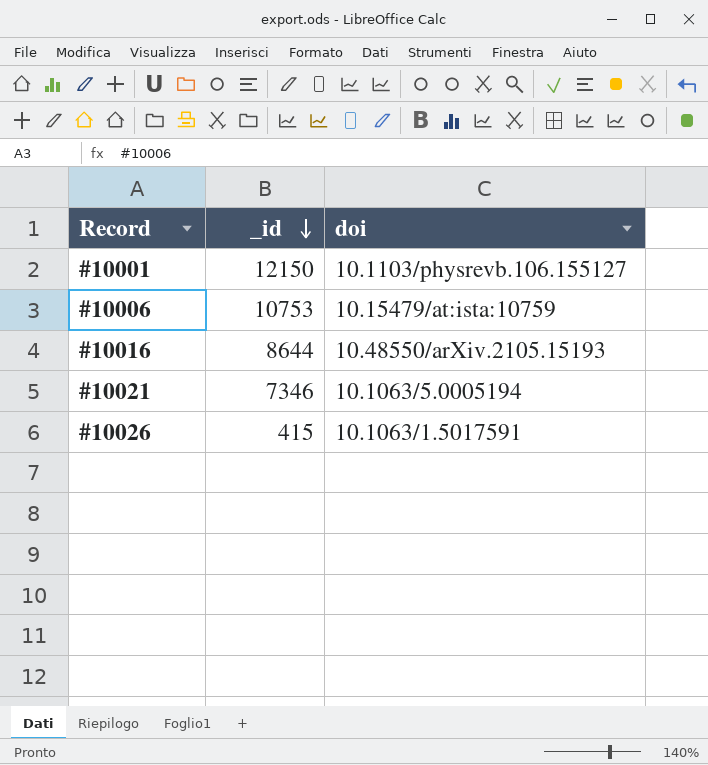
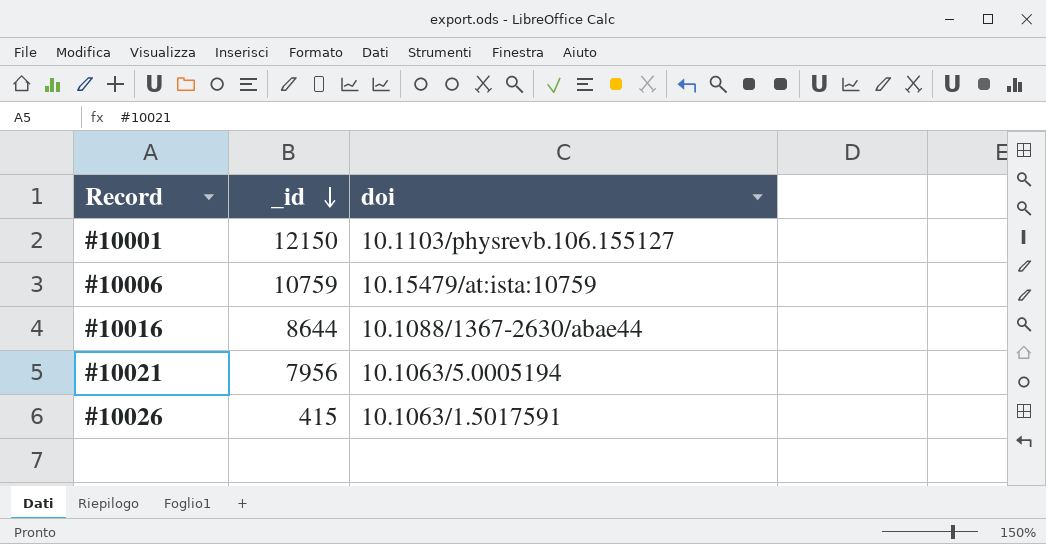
#10006 | _id: 10753 -> 10759
#10016 | doi: 10.48550/arXiv.2105.15193 -> 10.1088/1367-2630/abae44
#10021 | _id: 7346 -> 7956

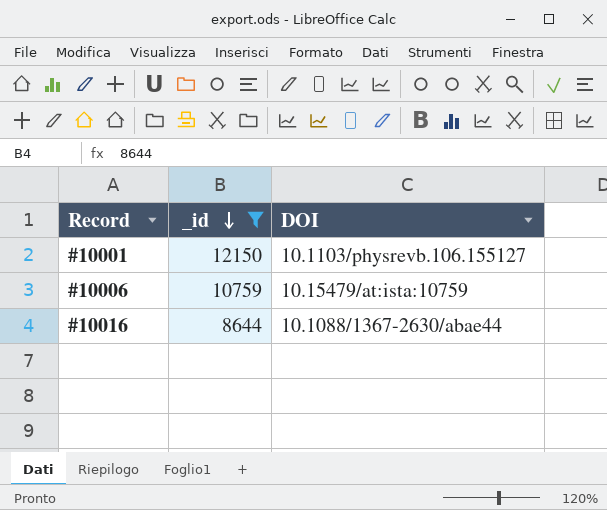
filter: none -> _id >= 8644
column name: doi -> DOI

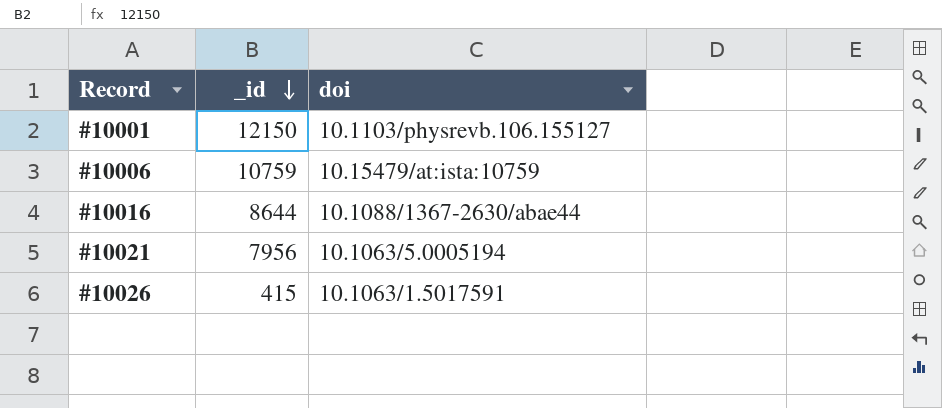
filter: _id >= 8644 -> none
column name: DOI -> doi

